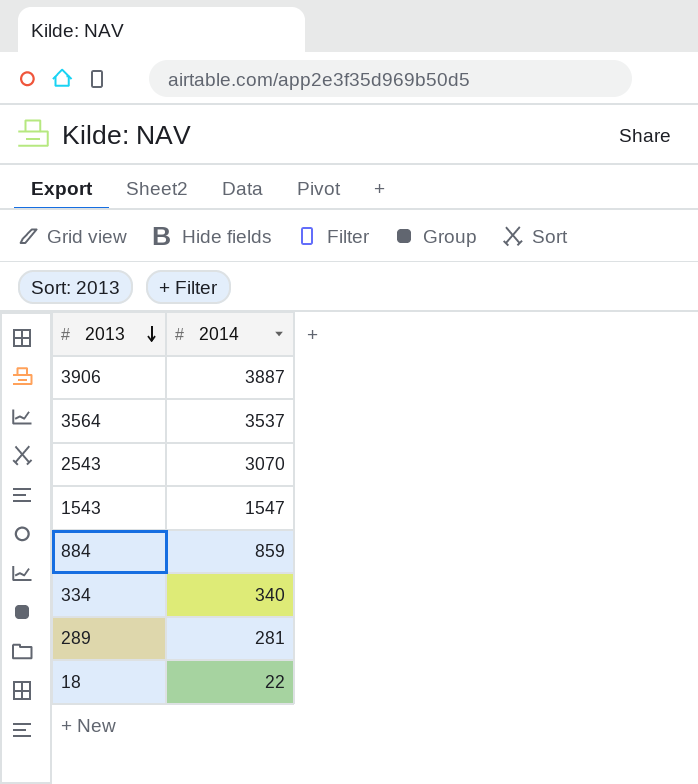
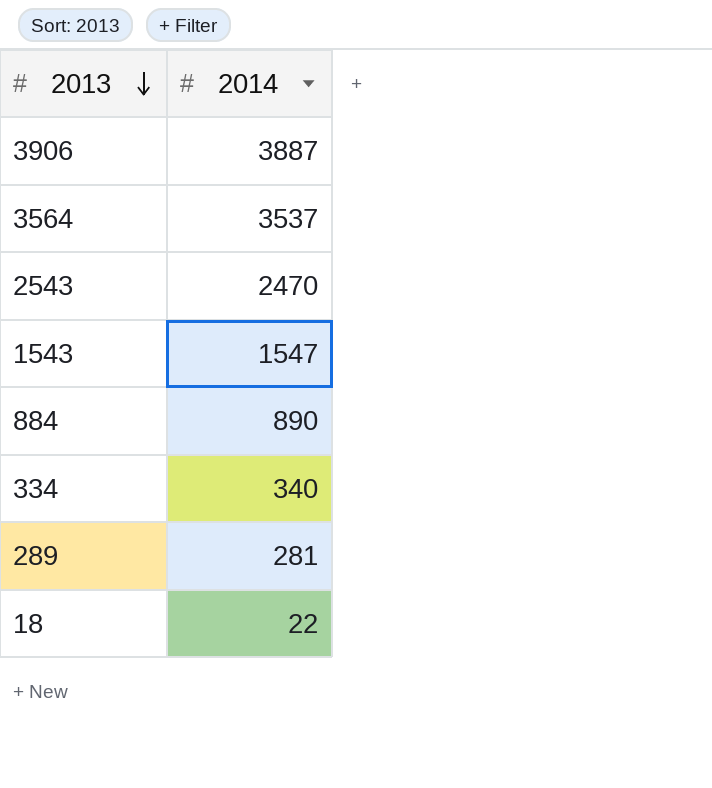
2543 | 2014: 3070 -> 2470
884 | 2014: 859 -> 890

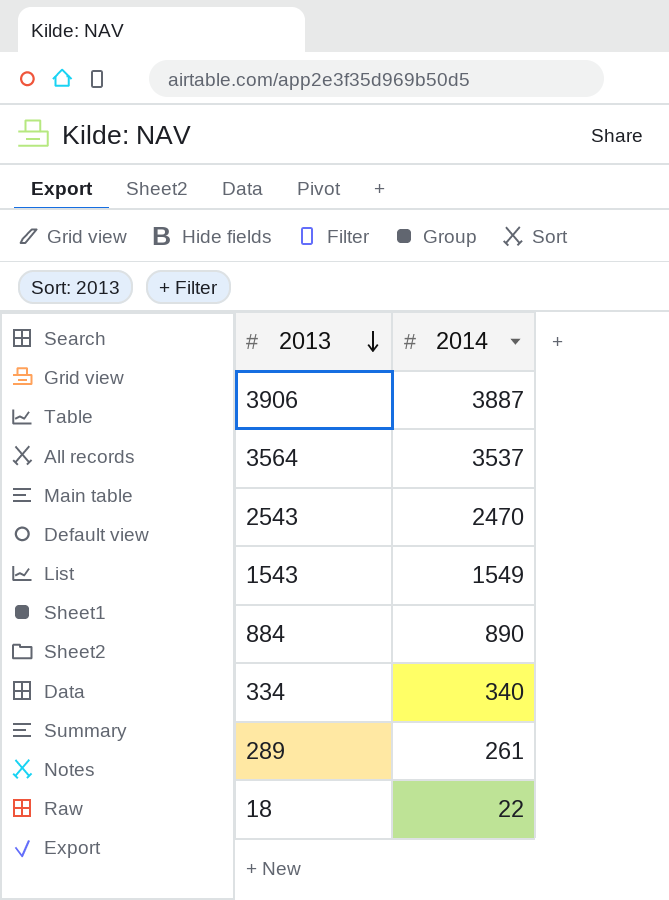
1543 | 2014: 1547 -> 1549
289 | 2014: 281 -> 261

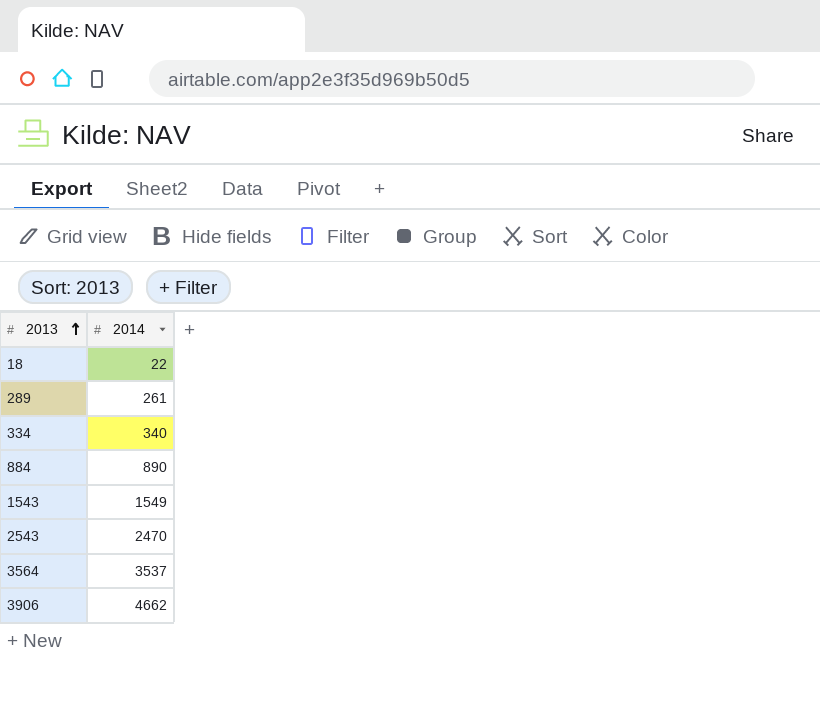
row order: 2013 descending -> 2013 ascending
3906 | 2014: 3887 -> 4662

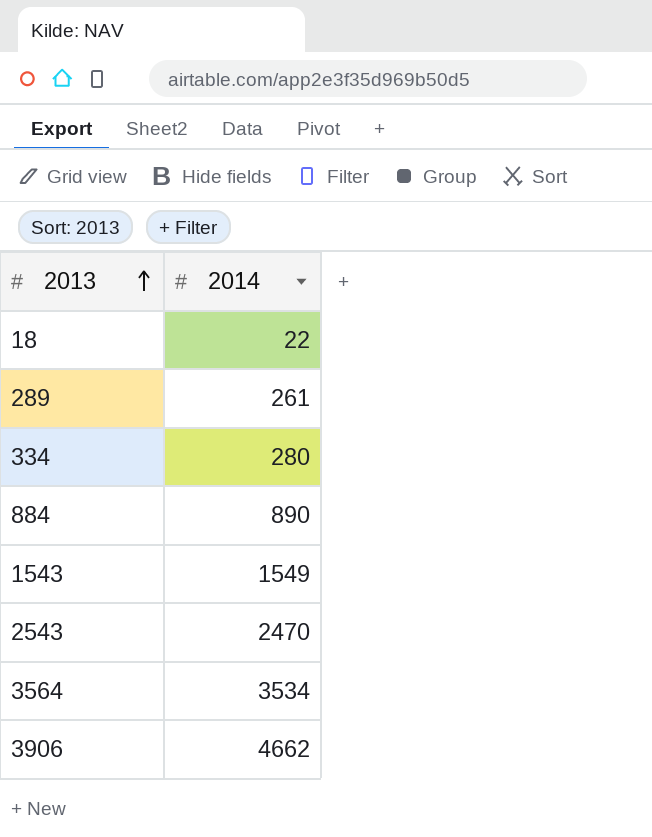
334 | 2014: 340 -> 280
3564 | 2014: 3537 -> 3534

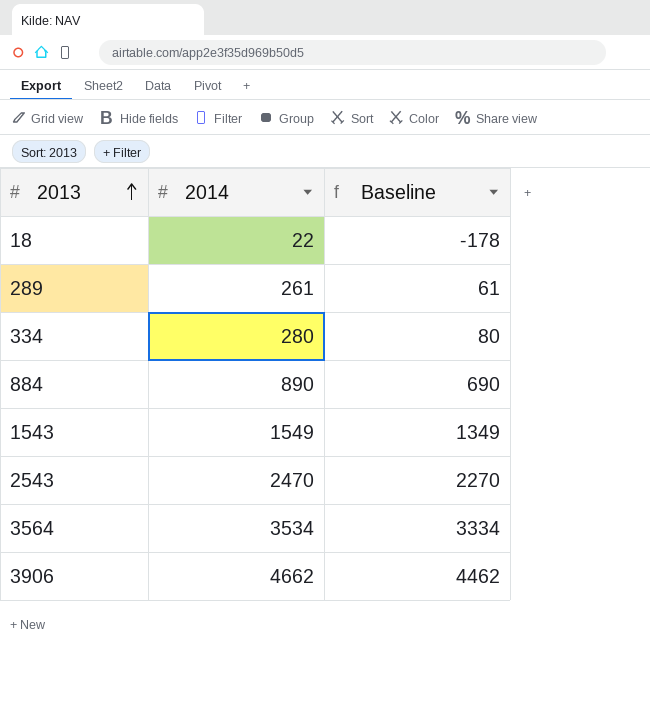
column Baseline | formula: none -> [2014] - 200

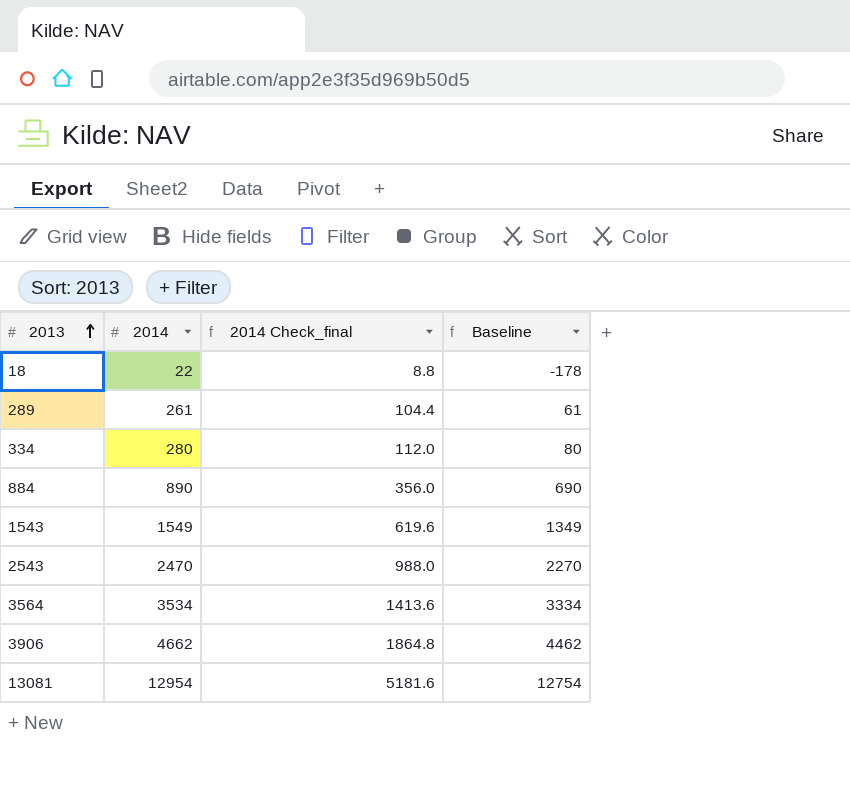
column 2014 Check_final | formula: none -> [2014] * 0.4
row 13081: none -> 12954 | 5181.6 | 12754

